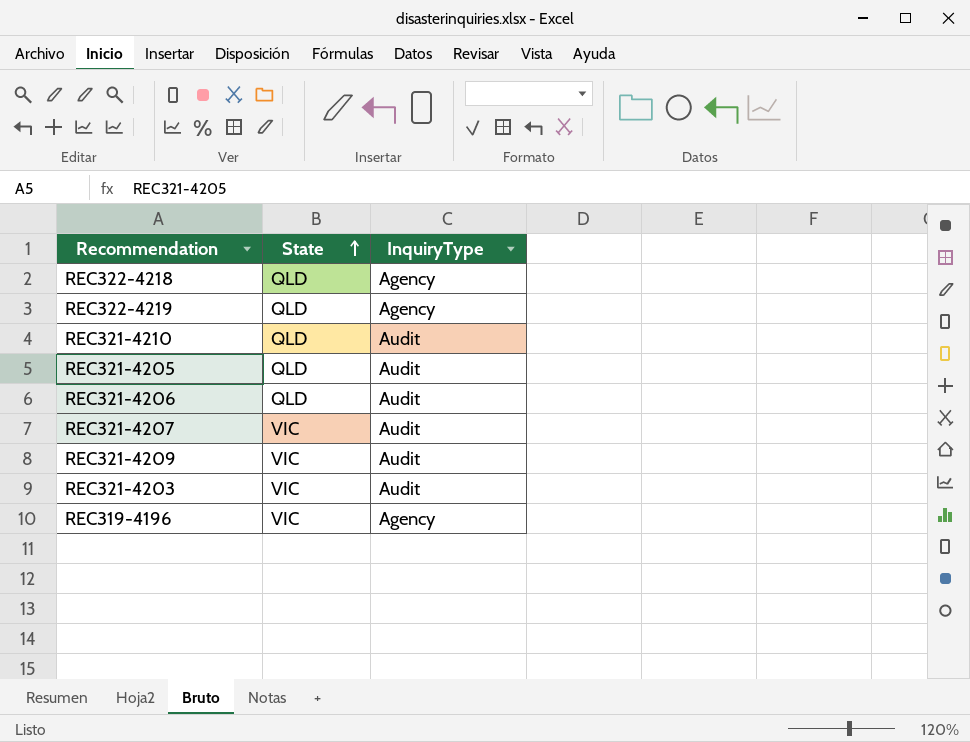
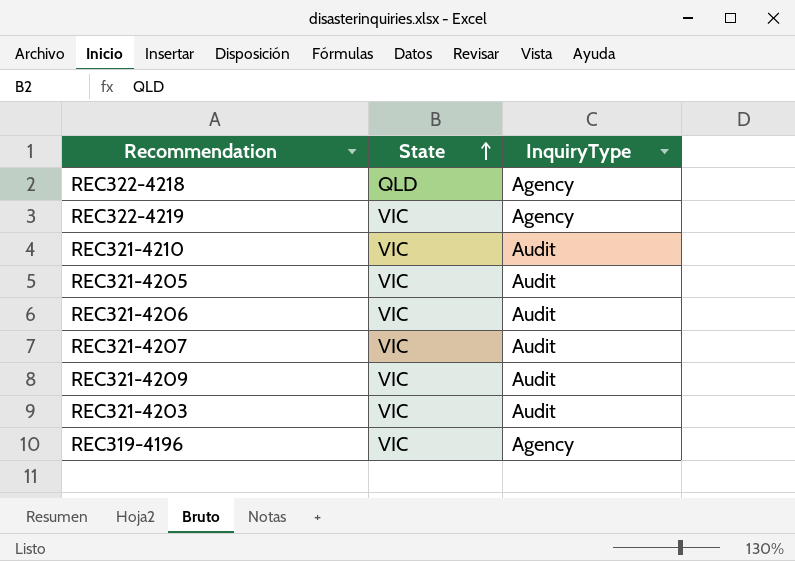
REC322-4219 | State: QLD -> VIC
REC321-4210 | State: QLD -> VIC
REC321-4205 | State: QLD -> VIC
REC321-4206 | State: QLD -> VIC

